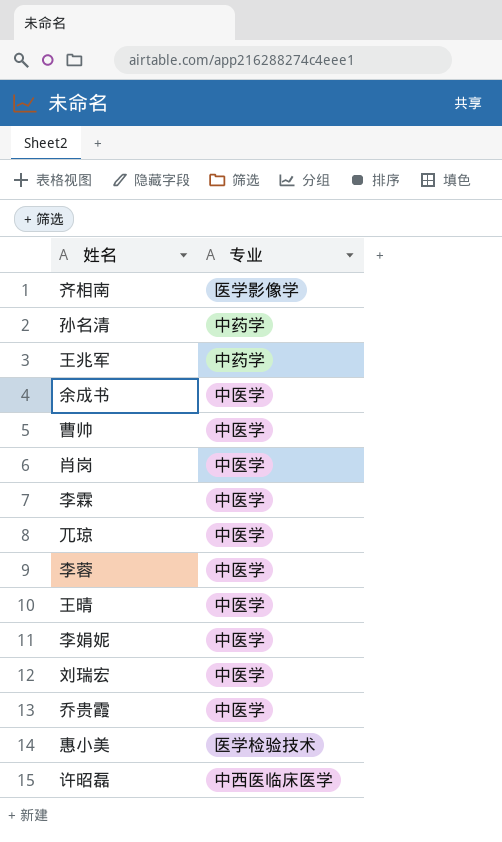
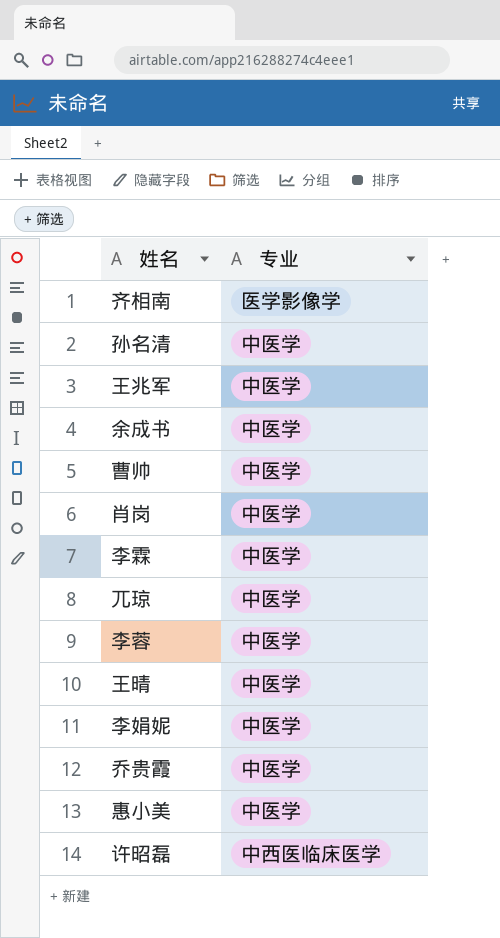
row 刘瑞宏: 中医学 -> none
孙名清 | 专业: 中药学 -> 中医学
王兆军 | 专业: 中药学 -> 中医学
惠小美 | 专业: 医学检验技术 -> 中医学

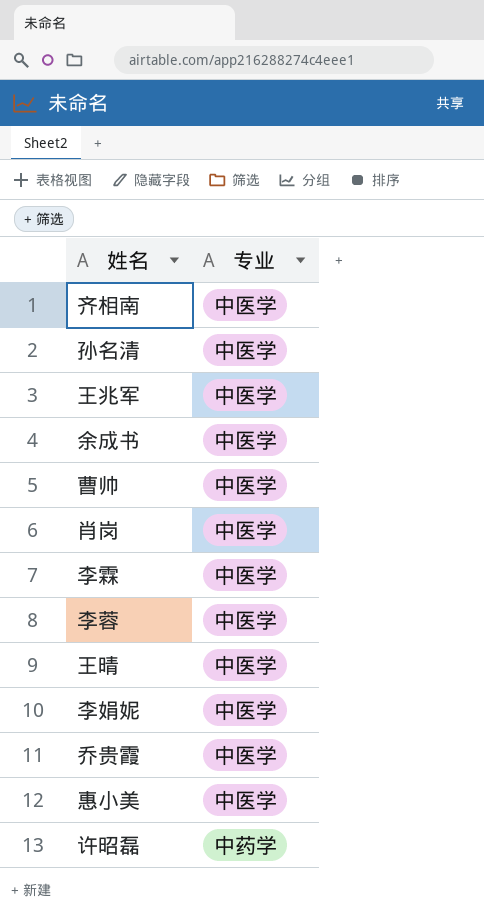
row 兀琼: 中医学 -> none
齐相南 | 专业: 医学影像学 -> 中医学
许昭磊 | 专业: 中西医临床医学 -> 中药学

